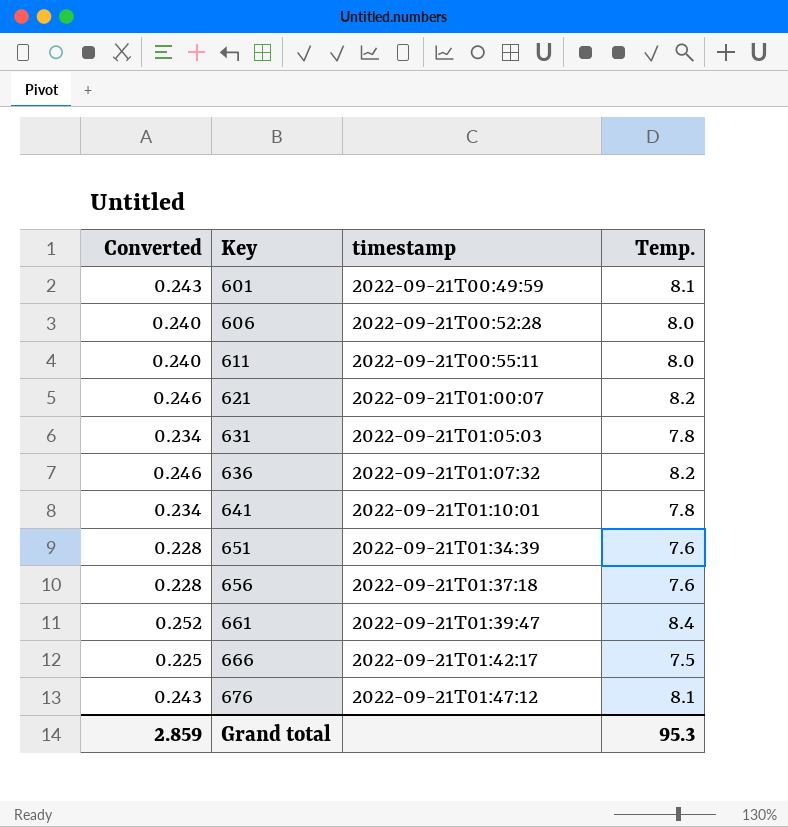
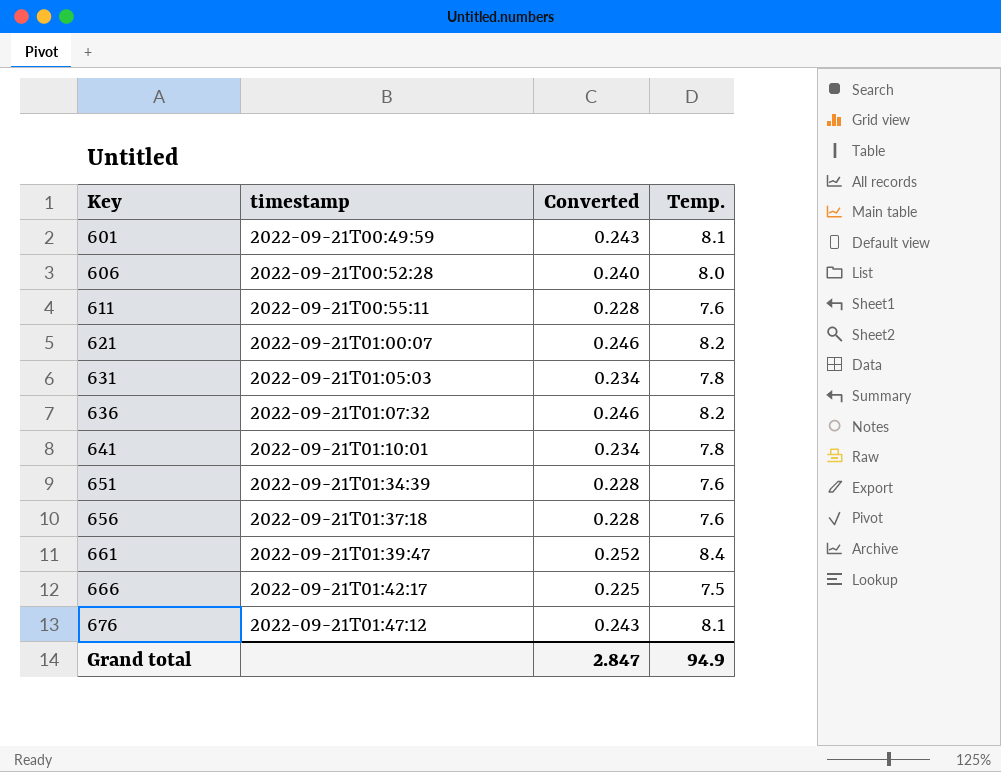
column Converted | position: 1 -> 3
611 | Converted: 0.240 -> 0.228
611 | Temp.: 8.0 -> 7.6
Grand total | Converted: 2.859 -> 2.847
Grand total | Temp.: 95.3 -> 94.9

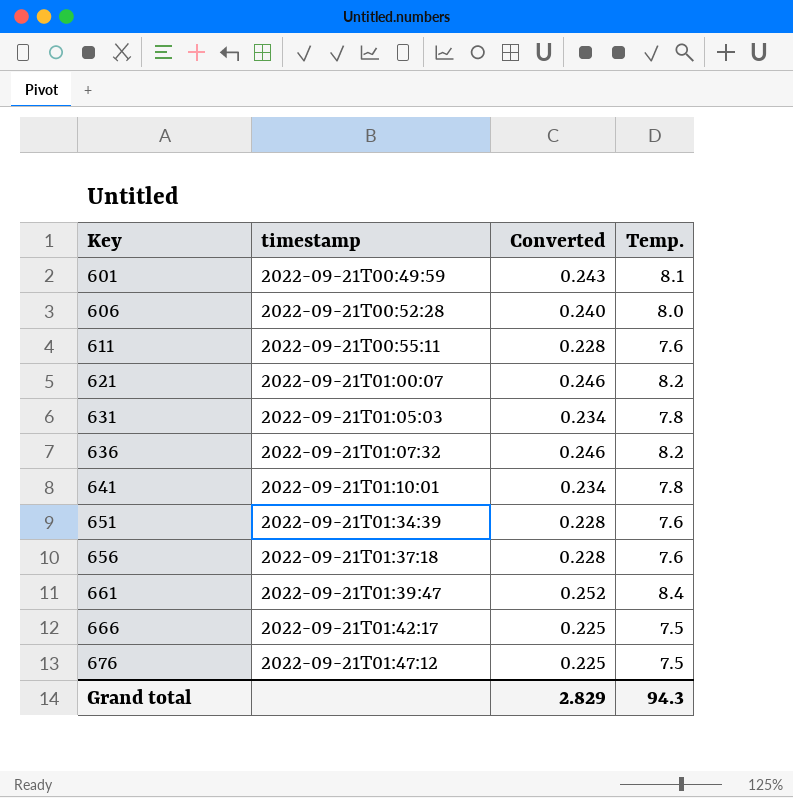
676 | Converted: 0.243 -> 0.225
676 | Temp.: 8.1 -> 7.5
Grand total | Converted: 2.847 -> 2.829
Grand total | Temp.: 94.9 -> 94.3

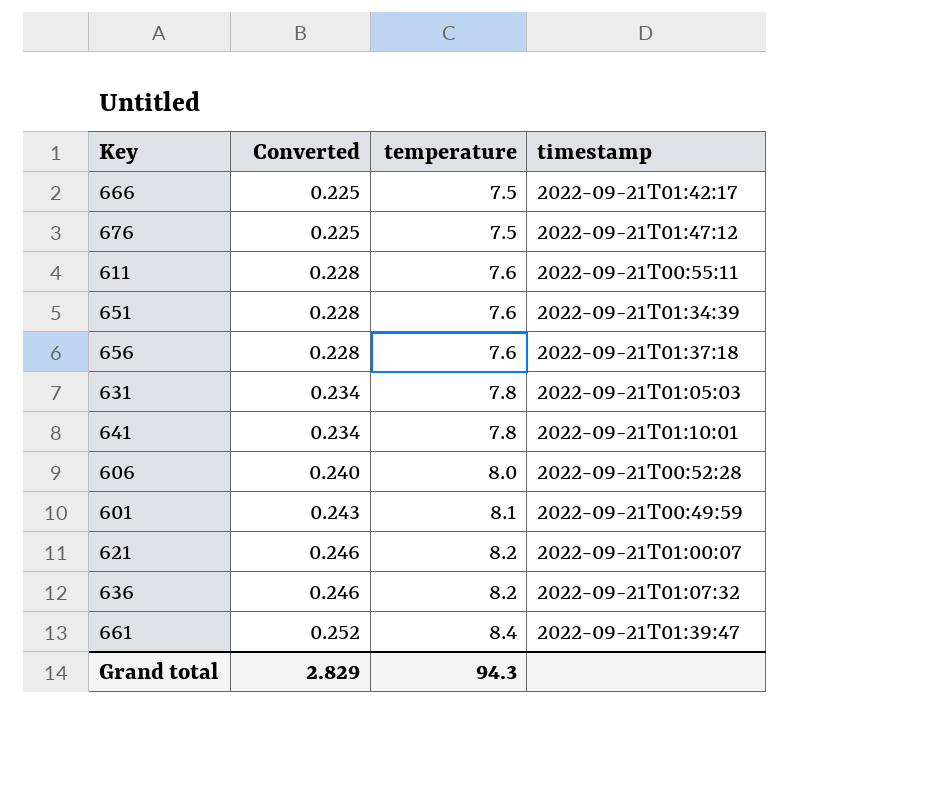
row order: Key ascending -> Converted ascending
column name: Temp. -> temperature
column timestamp | position: 2 -> 4

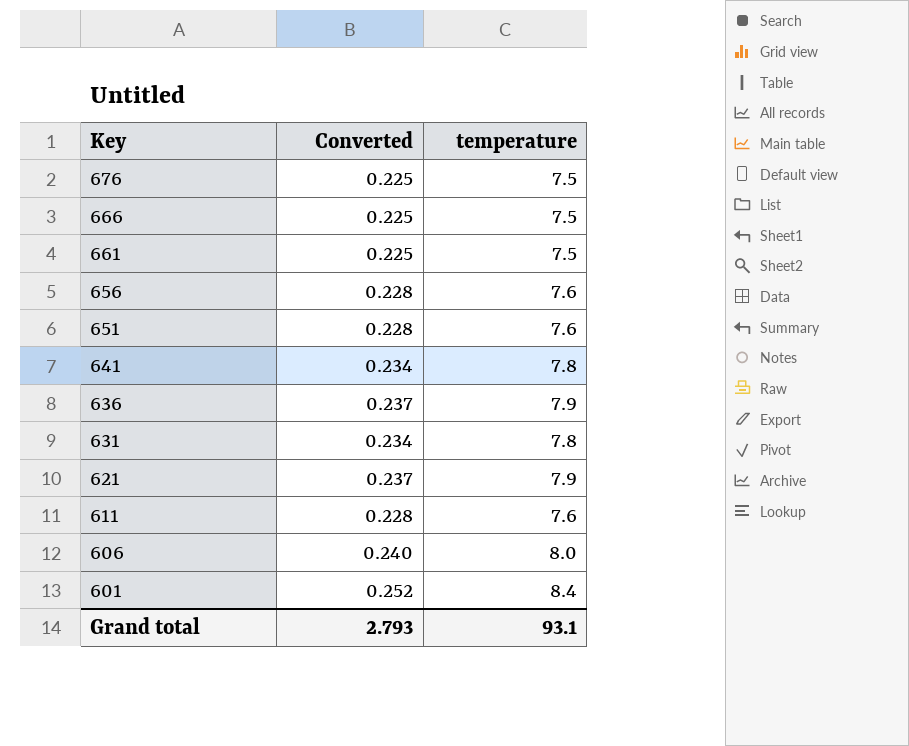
row order: Converted ascending -> Key descending
column timestamp | position: 4 -> none
661 | Converted: 0.252 -> 0.225
661 | temperature: 8.4 -> 7.5
636 | Converted: 0.246 -> 0.237
636 | temperature: 8.2 -> 7.9
621 | Converted: 0.246 -> 0.237
621 | temperature: 8.2 -> 7.9
601 | Converted: 0.243 -> 0.252
601 | temperature: 8.1 -> 8.4
Grand total | Converted: 2.829 -> 2.793
Grand total | temperature: 94.3 -> 93.1

